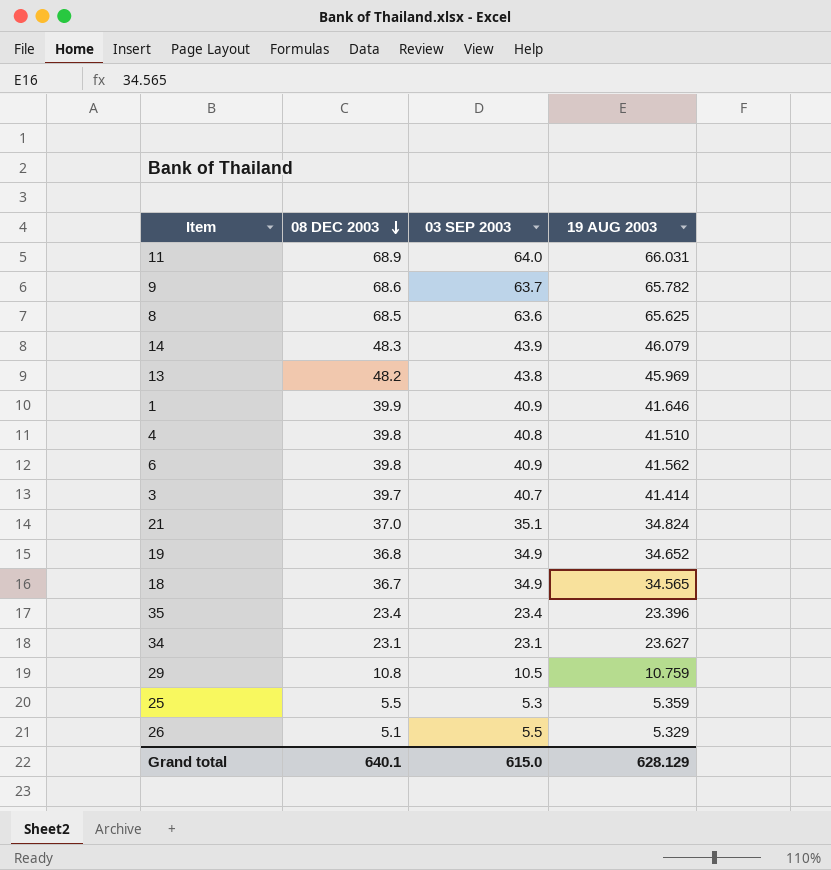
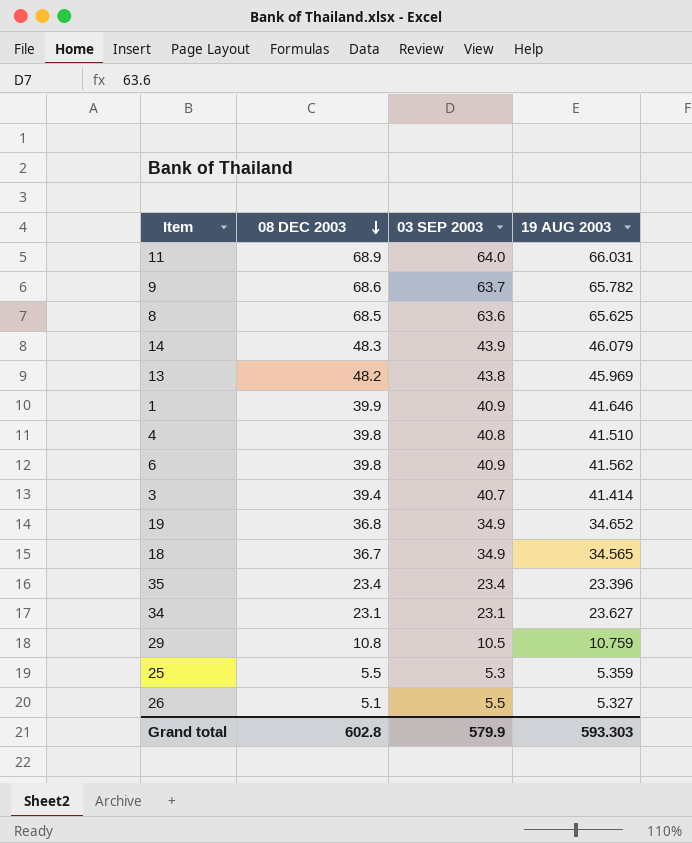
row 21: 37.0 | 35.1 | 34.824 -> none
3 | 08 DEC 2003: 39.7 -> 39.4
26 | 19 AUG 2003: 5.329 -> 5.327
Grand total | 08 DEC 2003: 640.1 -> 602.8
Grand total | 03 SEP 2003: 615.0 -> 579.9
Grand total | 19 AUG 2003: 628.129 -> 593.303

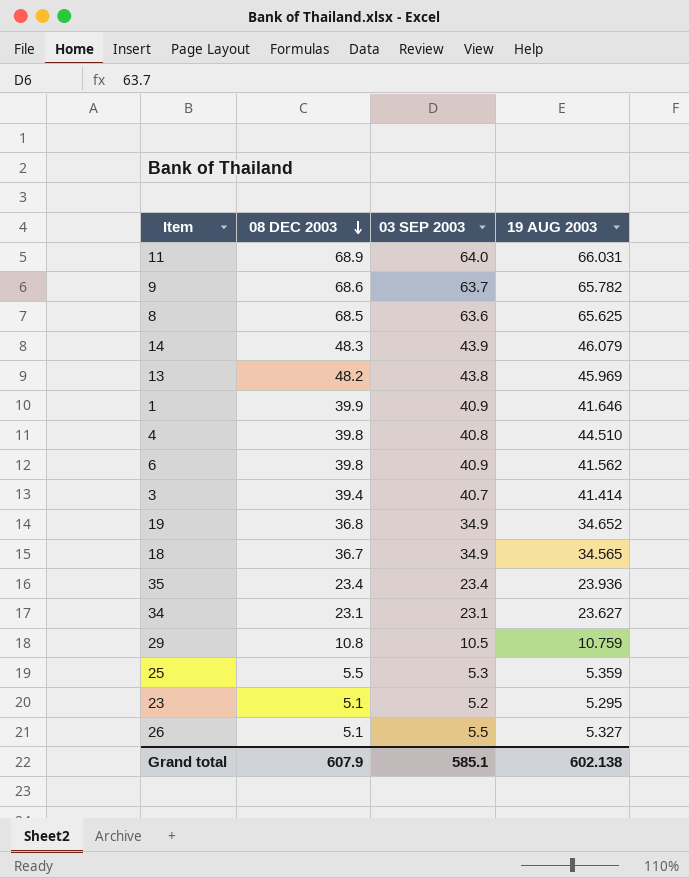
4 | 19 AUG 2003: 41.510 -> 44.510
35 | 19 AUG 2003: 23.396 -> 23.936
row 23: none -> 5.1 | 5.2 | 5.295
Grand total | 08 DEC 2003: 602.8 -> 607.9
Grand total | 03 SEP 2003: 579.9 -> 585.1
Grand total | 19 AUG 2003: 593.303 -> 602.138

